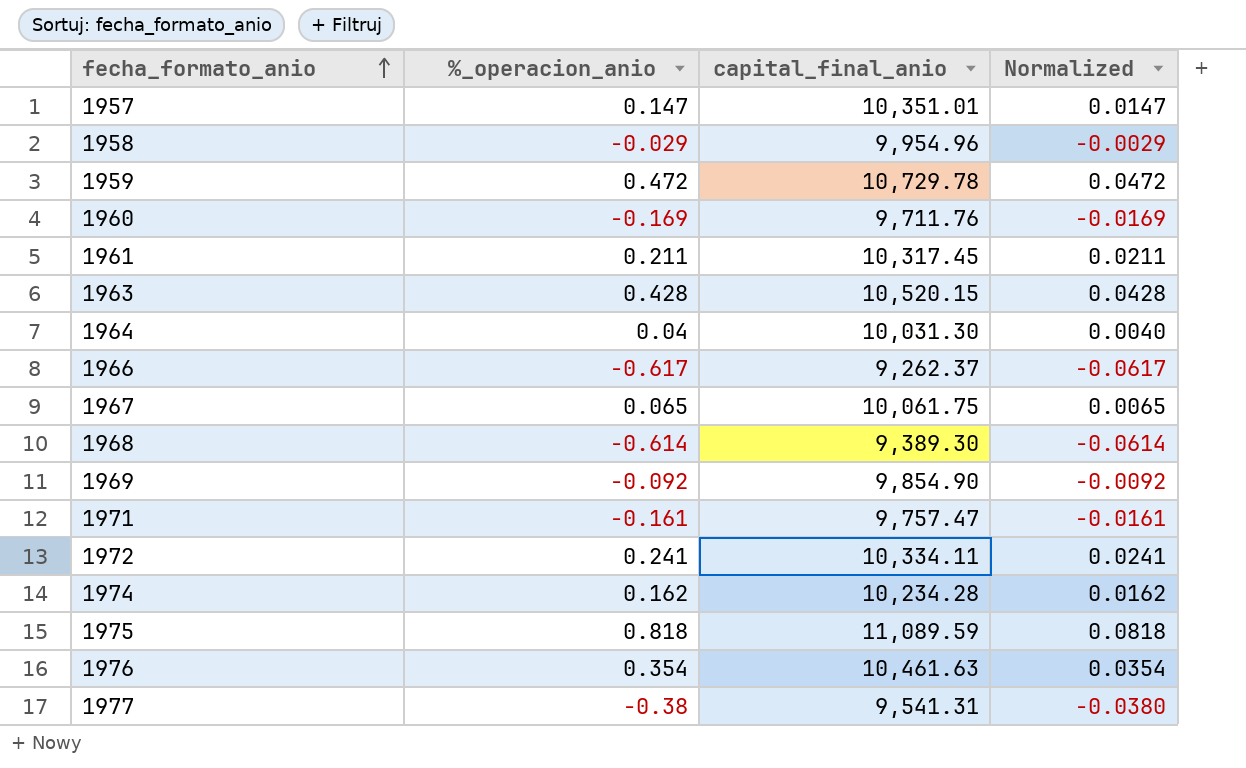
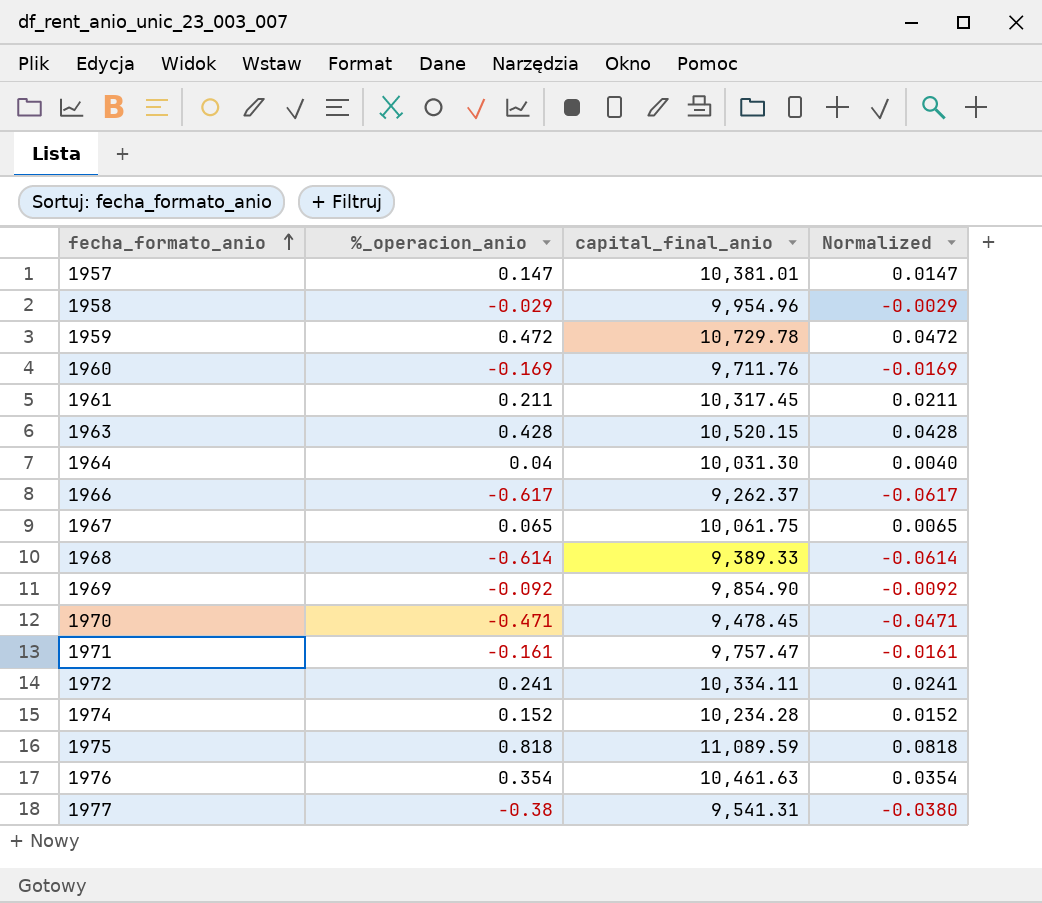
1957 | capital_final_anio: 10,351.01 -> 10,381.01
1968 | capital_final_anio: 9,389.30 -> 9,389.33
row 1970: none -> -0.471 | 9,478.45 | -0.0471
1974 | %_operacion_anio: 0.162 -> 0.152
1974 | Normalized: 0.0162 -> 0.0152

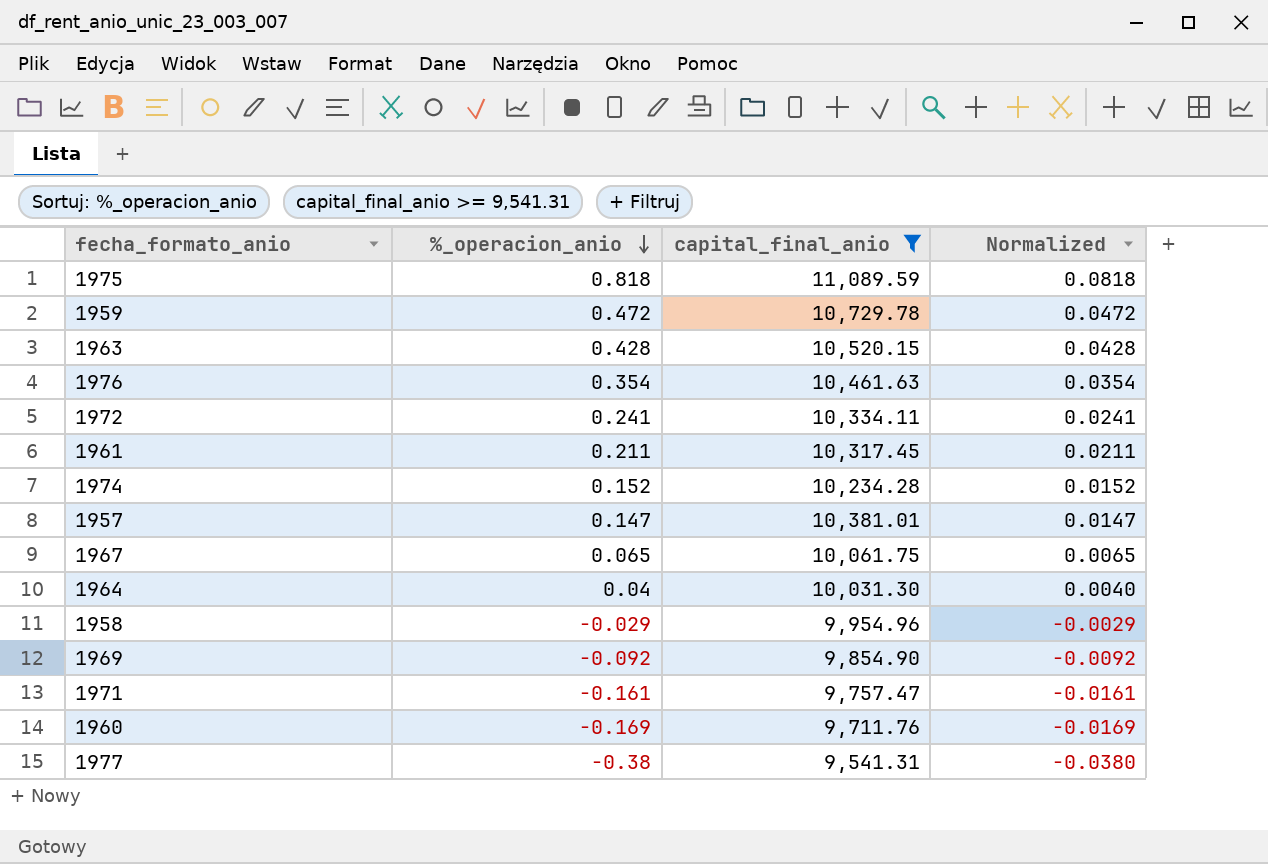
filter: none -> capital_final_anio >= 9,541.31
row order: fecha_formato_anio ascending -> %_operacion_anio descending

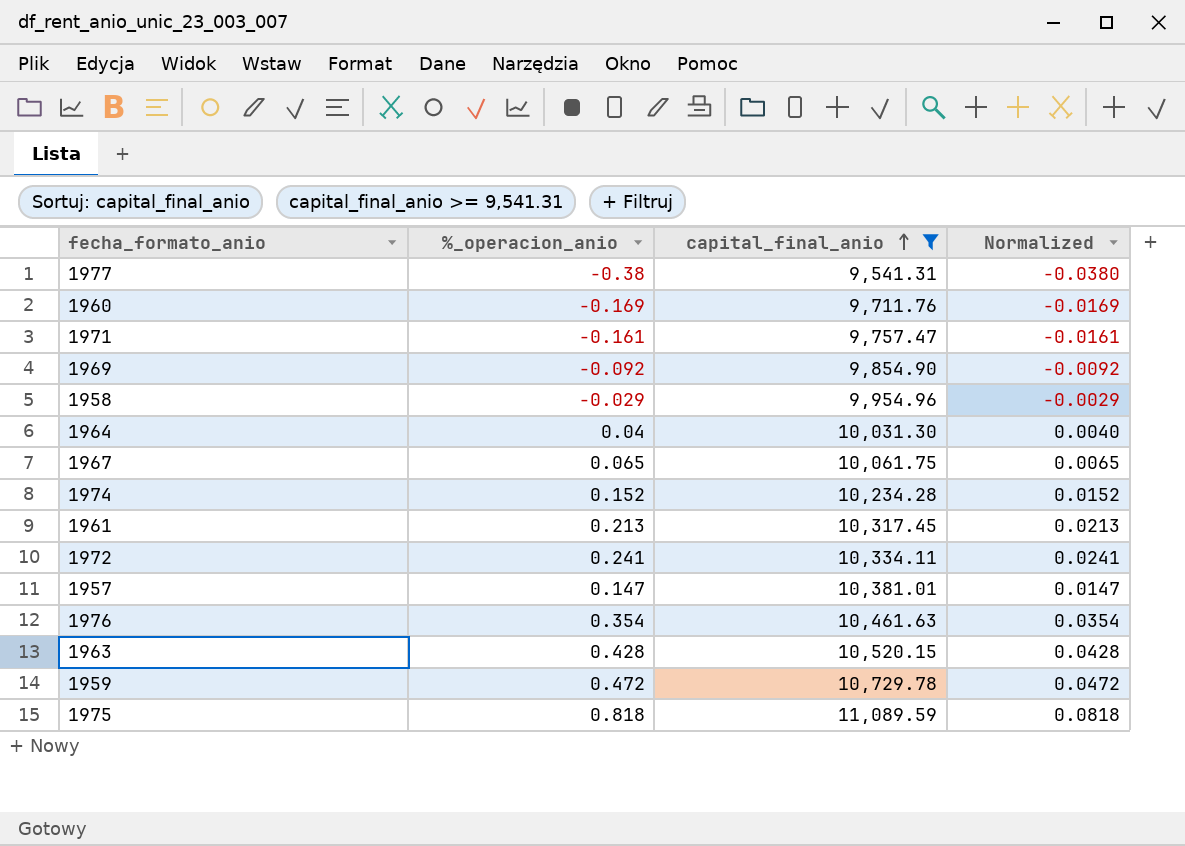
row order: %_operacion_anio descending -> capital_final_anio ascending
1961 | %_operacion_anio: 0.211 -> 0.213
1961 | Normalized: 0.0211 -> 0.0213

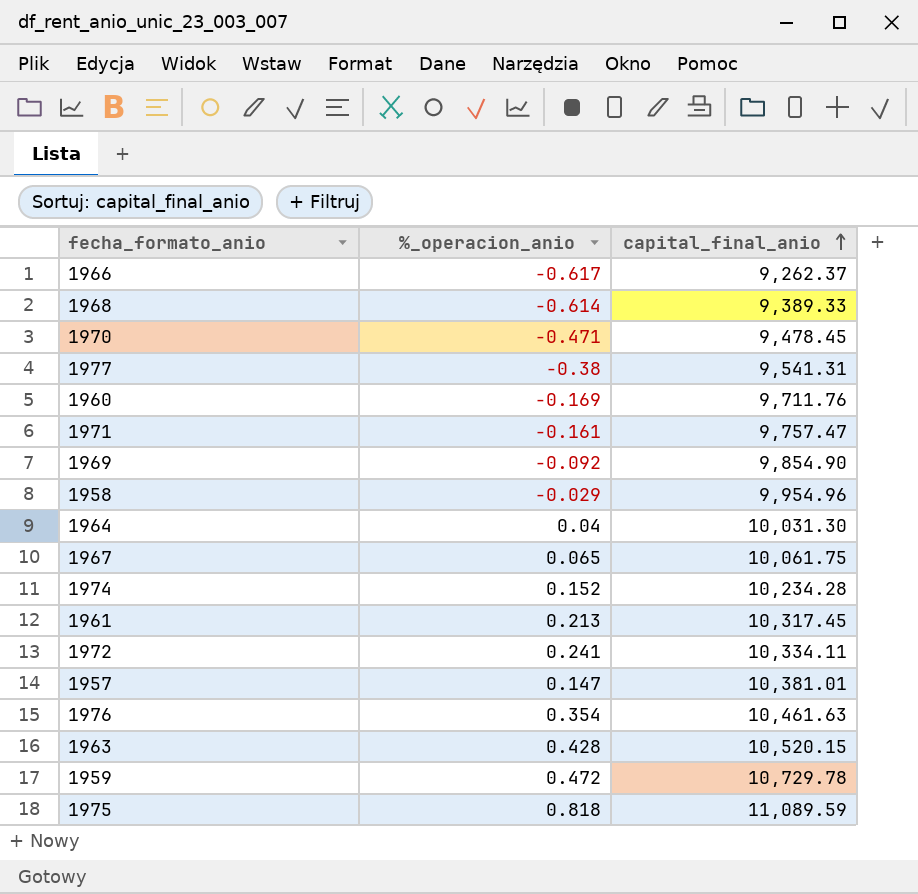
filter: capital_final_anio >= 9,541.31 -> none
column Normalized | formula: [%_operacion_anio] * 0.1 -> none

